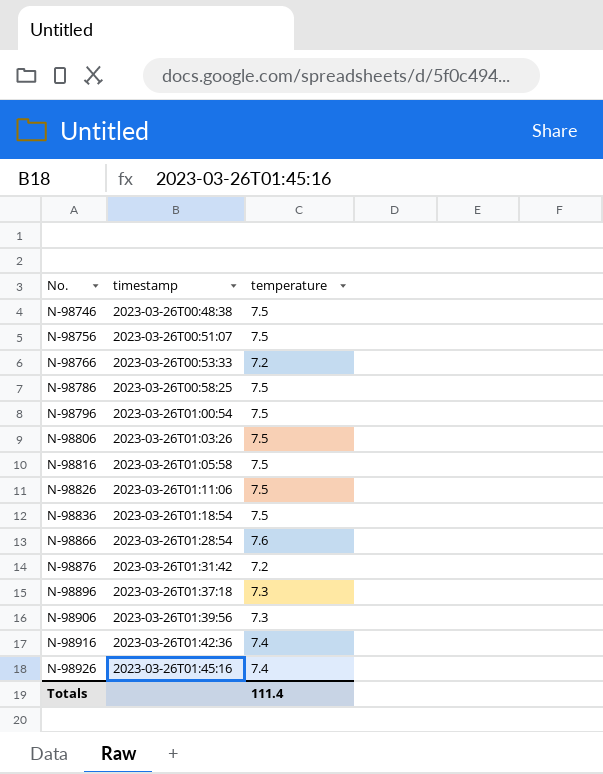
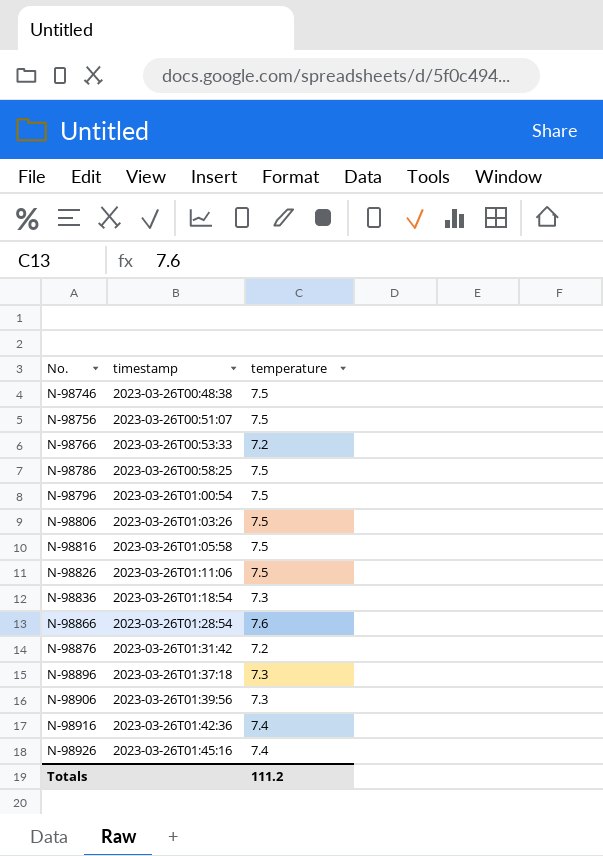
N-98836 | temperature: 7.5 -> 7.3
Totals | temperature: 111.4 -> 111.2

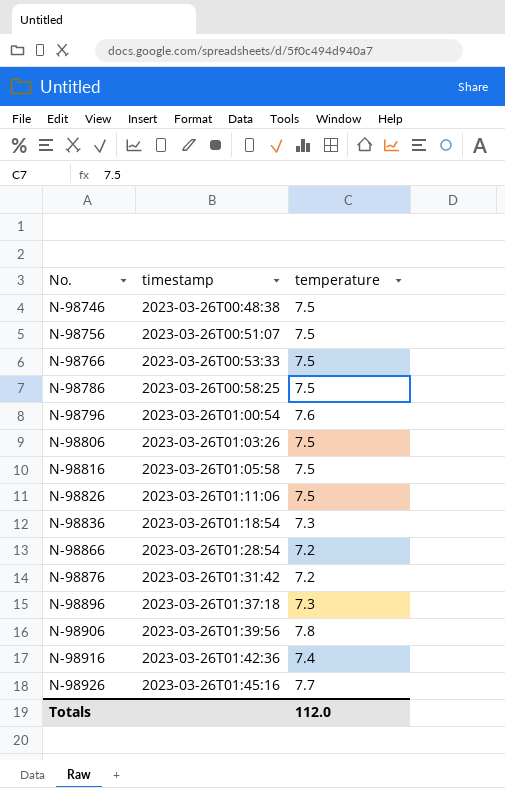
N-98766 | temperature: 7.2 -> 7.5
N-98796 | temperature: 7.5 -> 7.6
N-98866 | temperature: 7.6 -> 7.2
N-98906 | temperature: 7.3 -> 7.8
N-98926 | temperature: 7.4 -> 7.7
Totals | temperature: 111.2 -> 112.0

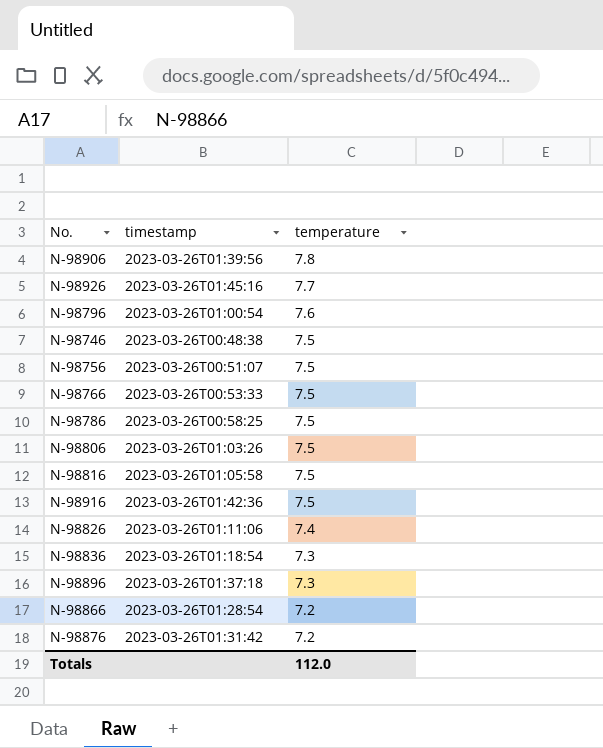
row order: No. ascending -> temperature descending
N-98916 | temperature: 7.4 -> 7.5
N-98826 | temperature: 7.5 -> 7.4

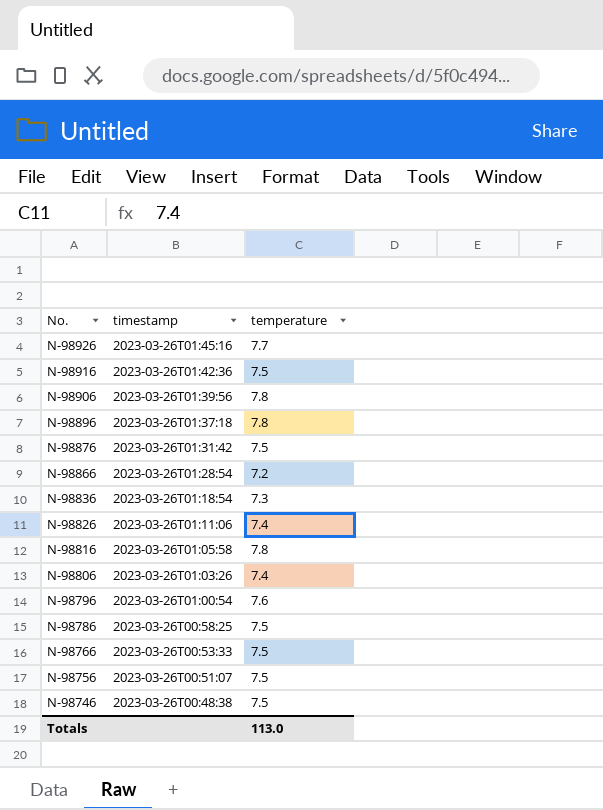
row order: temperature descending -> No. descending
N-98896 | temperature: 7.3 -> 7.8
N-98876 | temperature: 7.2 -> 7.5
N-98816 | temperature: 7.5 -> 7.8
N-98806 | temperature: 7.5 -> 7.4
Totals | temperature: 112.0 -> 113.0

